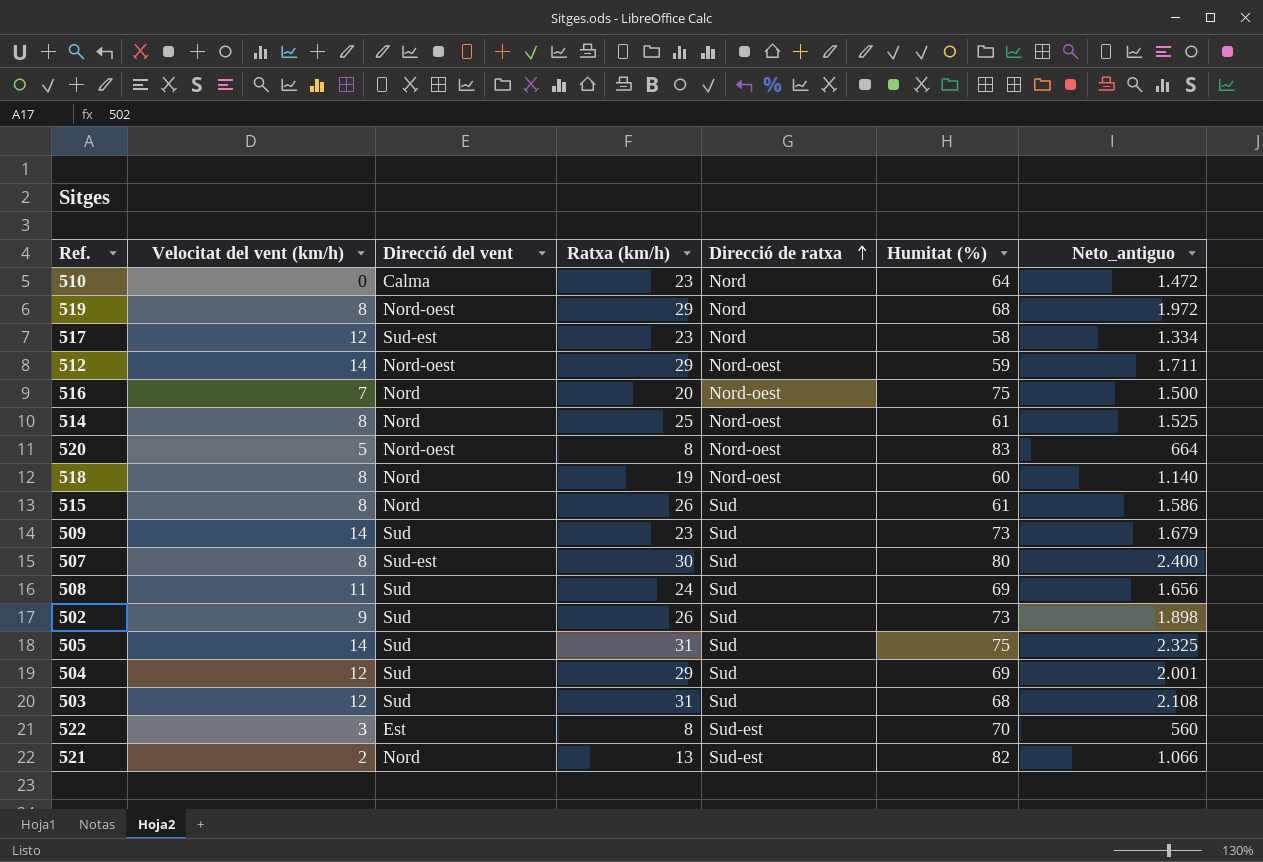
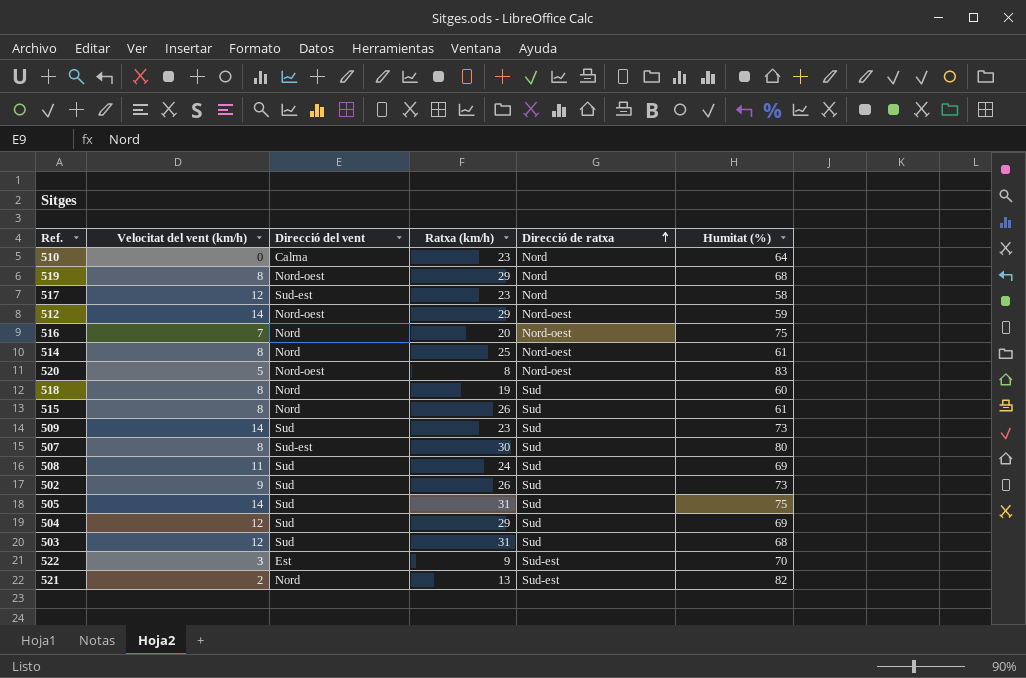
column Neto_antiguo | formula: [Ratxa (km/h)] * [Humitat (%)] -> none
518 | Direcció de ratxa: Nord-oest -> Sud
522 | Ratxa (km/h): 8 -> 9

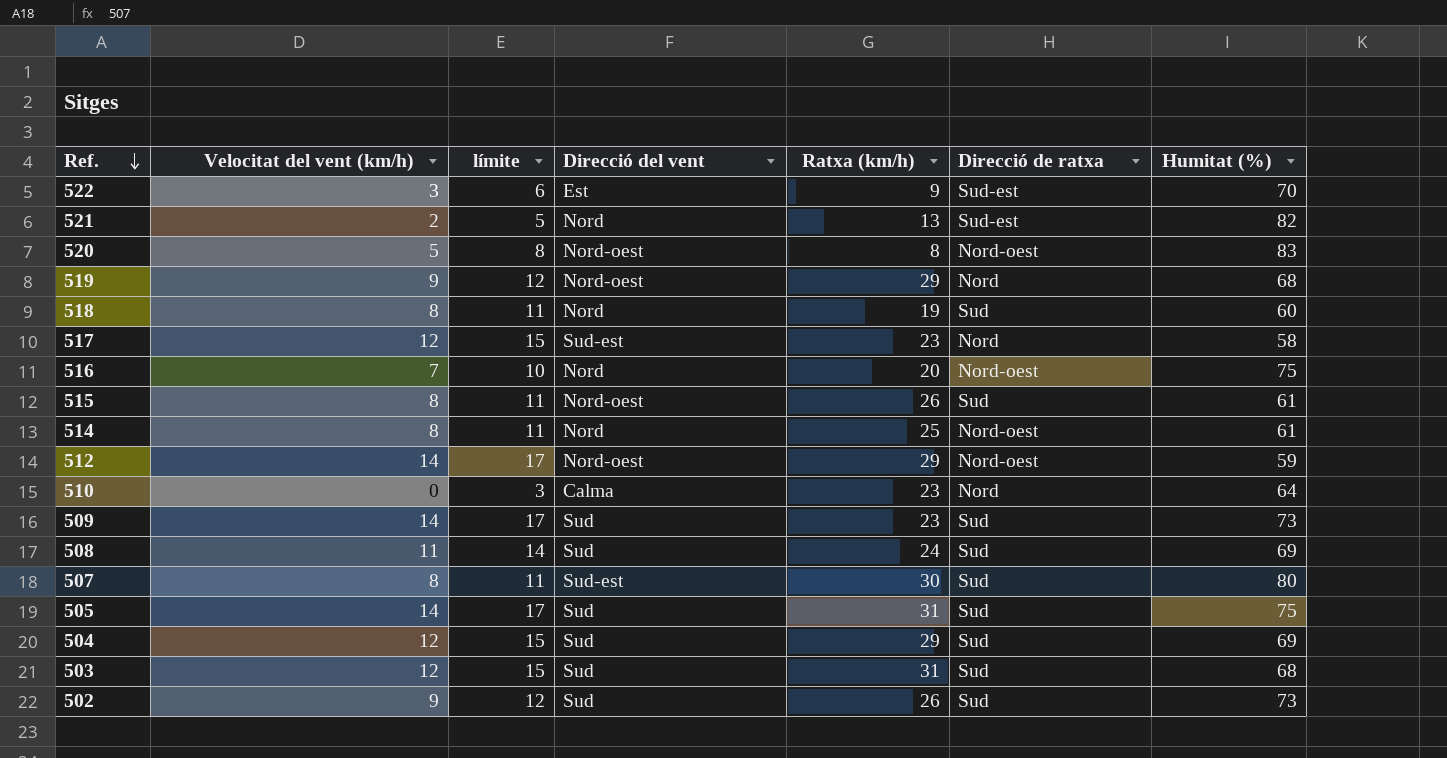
row order: Direcció de ratxa ascending -> Ref. descending
column límite | formula: none -> [Velocitat del vent (km/h)] + 3
519 | Velocitat del vent (km/h): 8 -> 9
515 | Direcció del vent: Nord -> Nord-oest

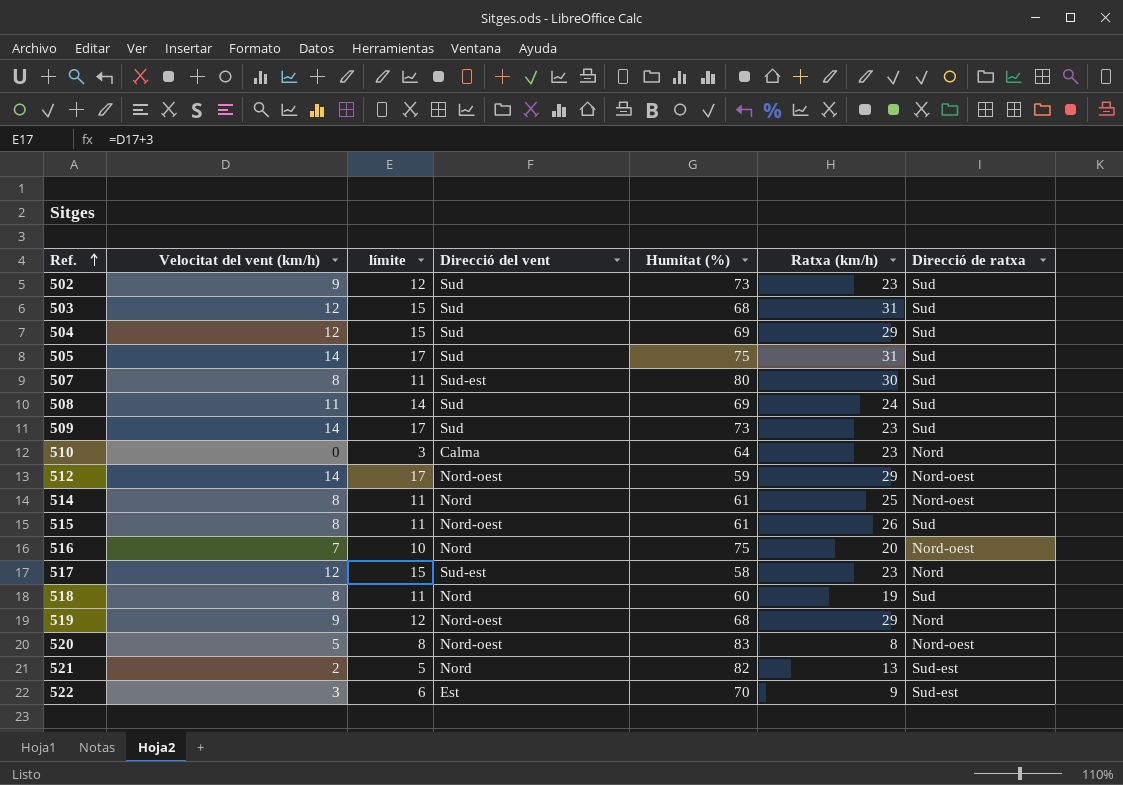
row order: Ref. descending -> Ref. ascending
column Humitat (%) | position: 7 -> 5
502 | Ratxa (km/h): 26 -> 23

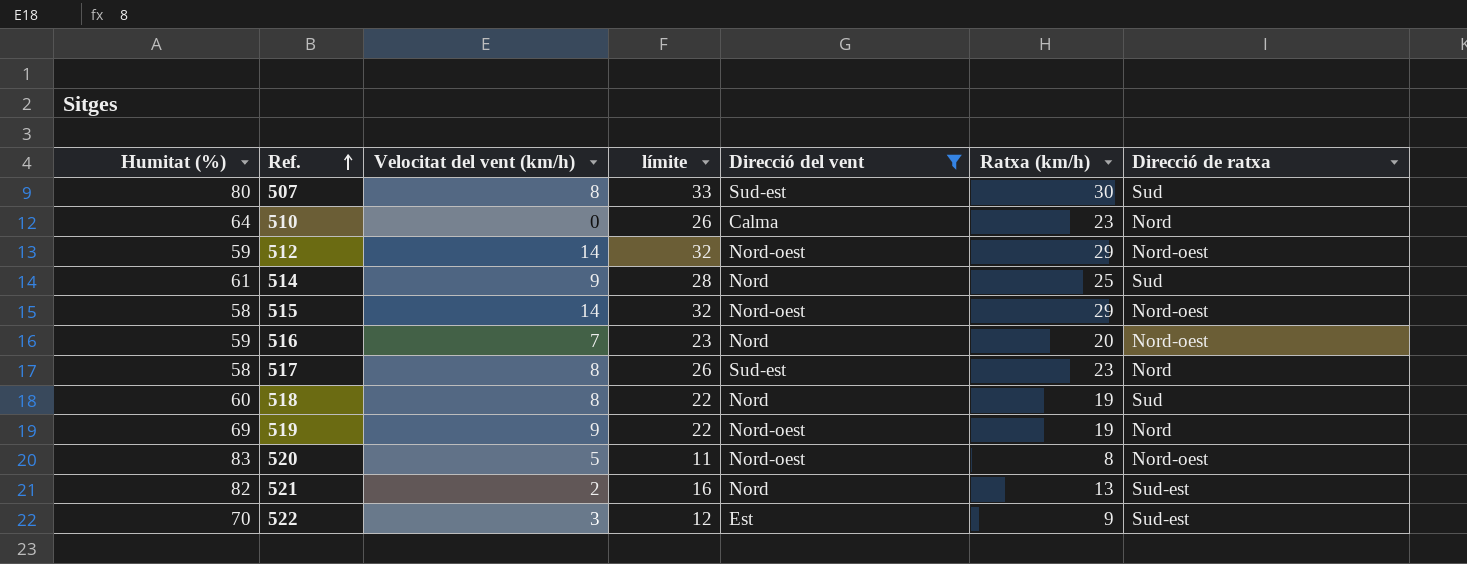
filter: none -> Direcció del vent != Sud
column Humitat (%) | position: 5 -> 1
column límite | formula: [Velocitat del vent (km/h)] + 3 -> [Ratxa (km/h)] + 3
514 | Velocitat del vent (km/h): 8 -> 9
514 | Direcció de ratxa: Nord-oest -> Sud
515 | Humitat (%): 61 -> 58
515 | Velocitat del vent (km/h): 8 -> 14
515 | Ratxa (km/h): 26 -> 29
515 | Direcció de ratxa: Sud -> Nord-oest
516 | Humitat (%): 75 -> 59
517 | Velocitat del vent (km/h): 12 -> 8
519 | Humitat (%): 68 -> 69
519 | Ratxa (km/h): 29 -> 19

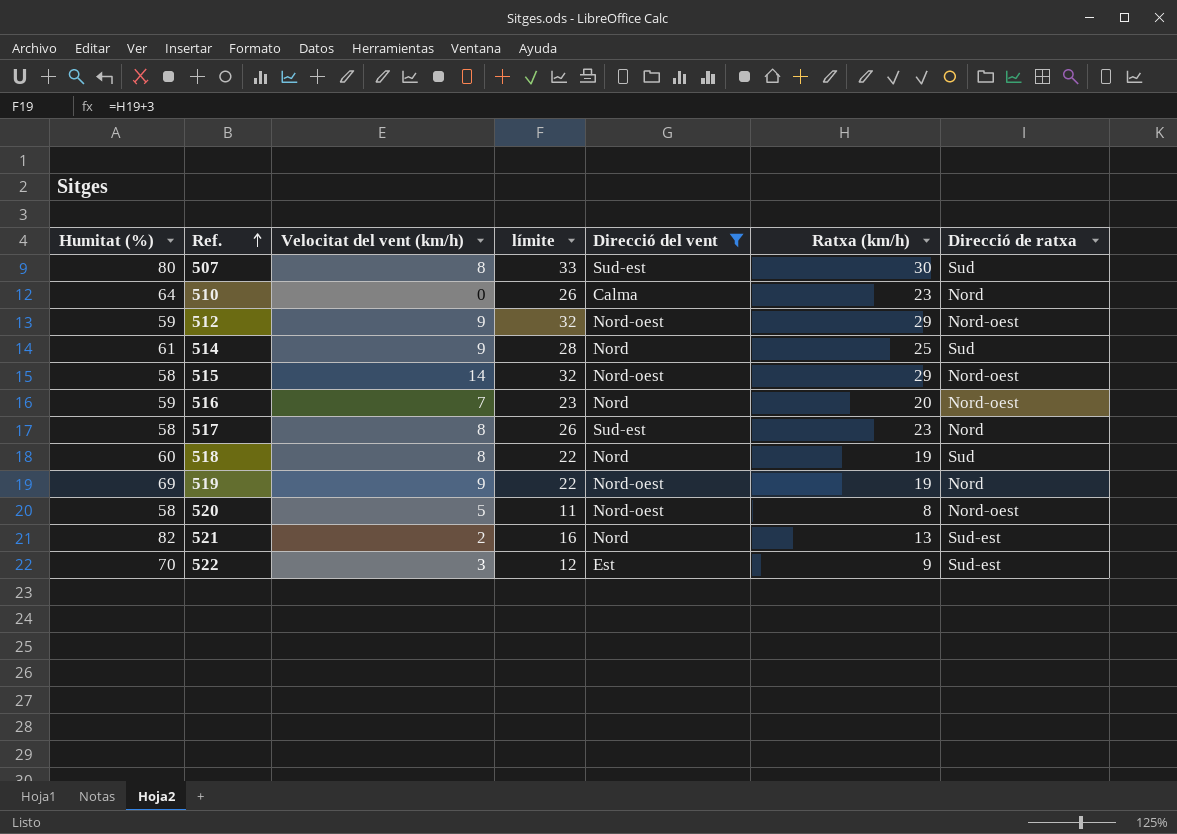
512 | Velocitat del vent (km/h): 14 -> 9
520 | Humitat (%): 83 -> 58

